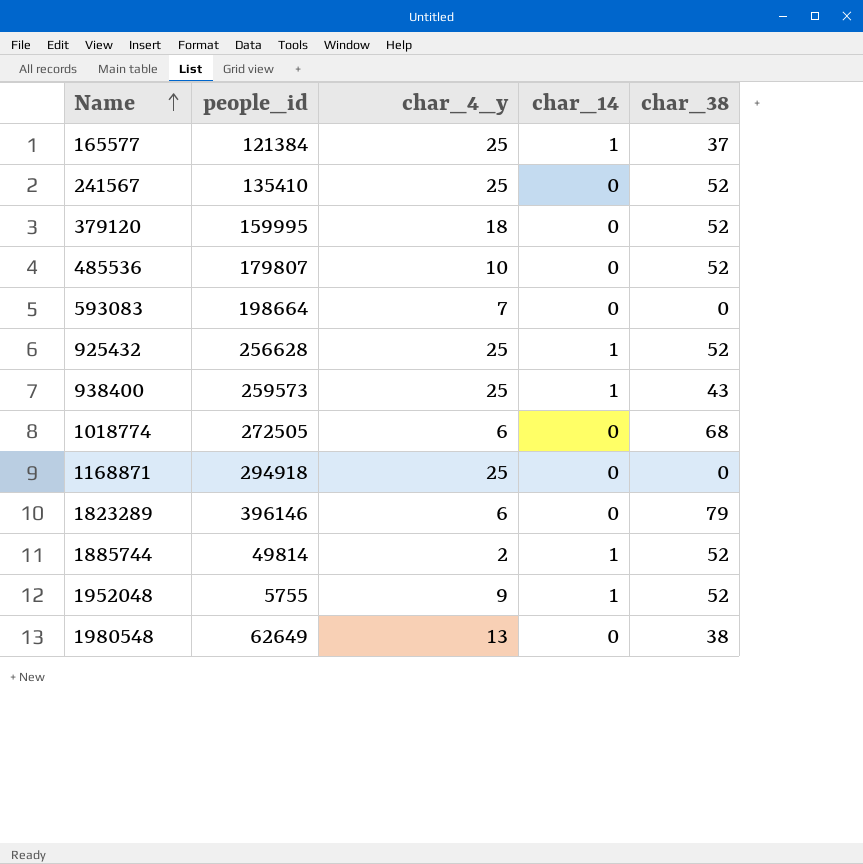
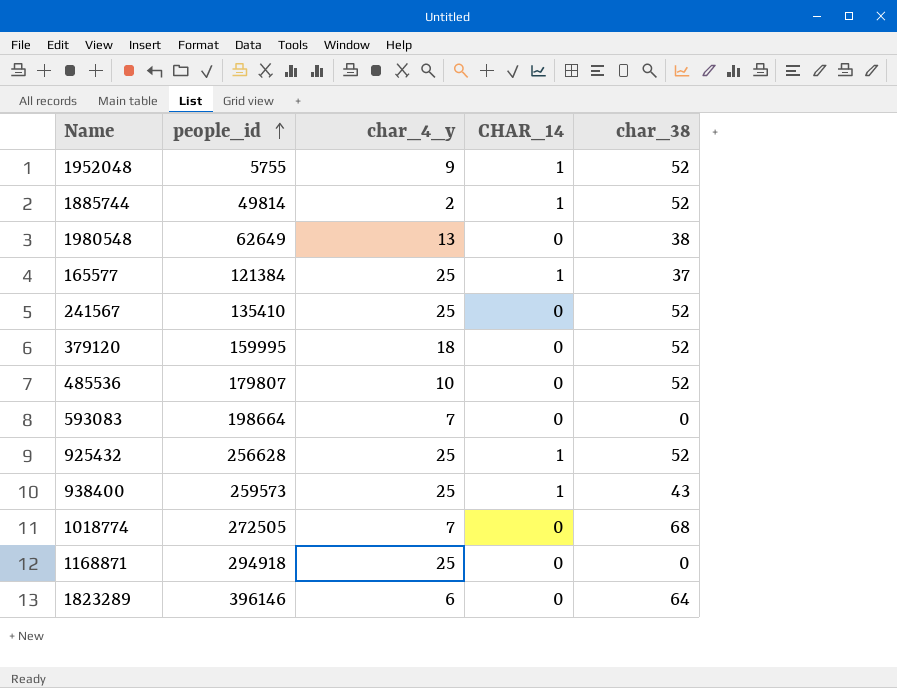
row order: Name ascending -> people_id ascending
column name: char_14 -> CHAR_14
1018774 | char_4_y: 6 -> 7
1823289 | char_38: 79 -> 64

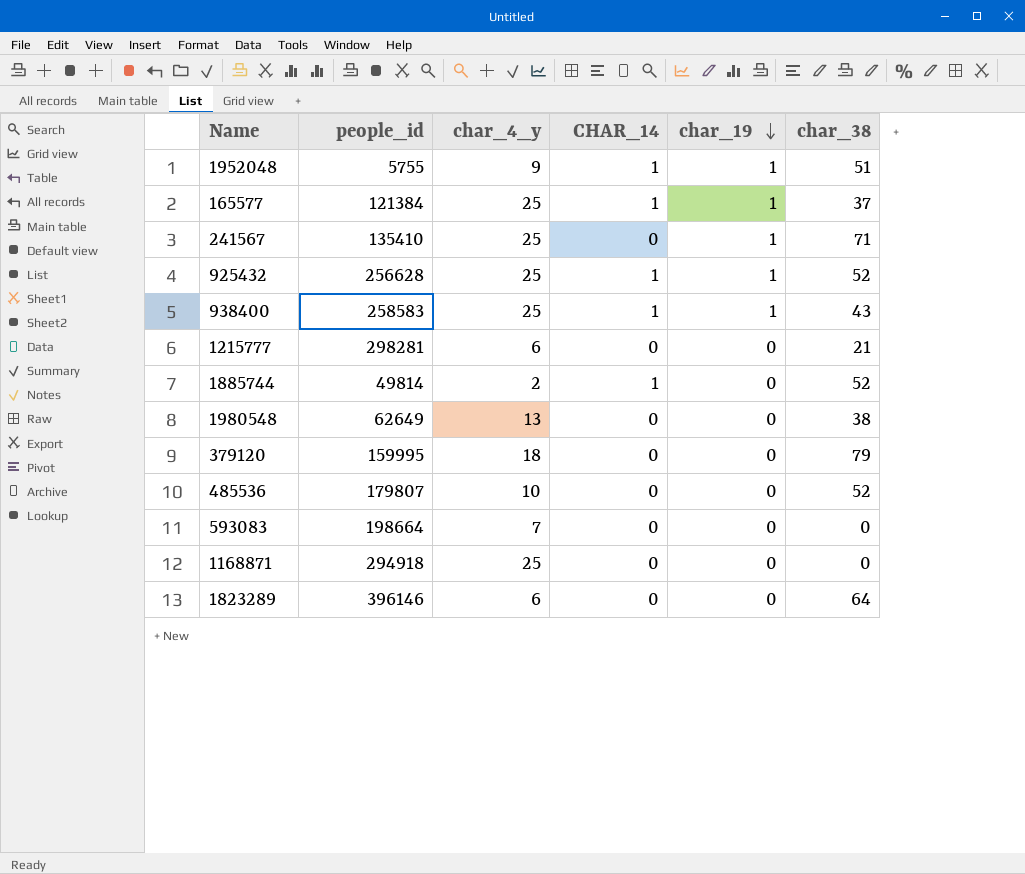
row order: people_id ascending -> char_19 descending
column char_19 | position: none -> 5
row 1018774: 272505 | 7 | 0 | 68 -> none
1952048 | char_38: 52 -> 51
241567 | char_38: 52 -> 71
938400 | people_id: 259573 -> 258583
row 1215777: none -> 298281 | 6 | 0 | 0 | 21
379120 | char_38: 52 -> 79

